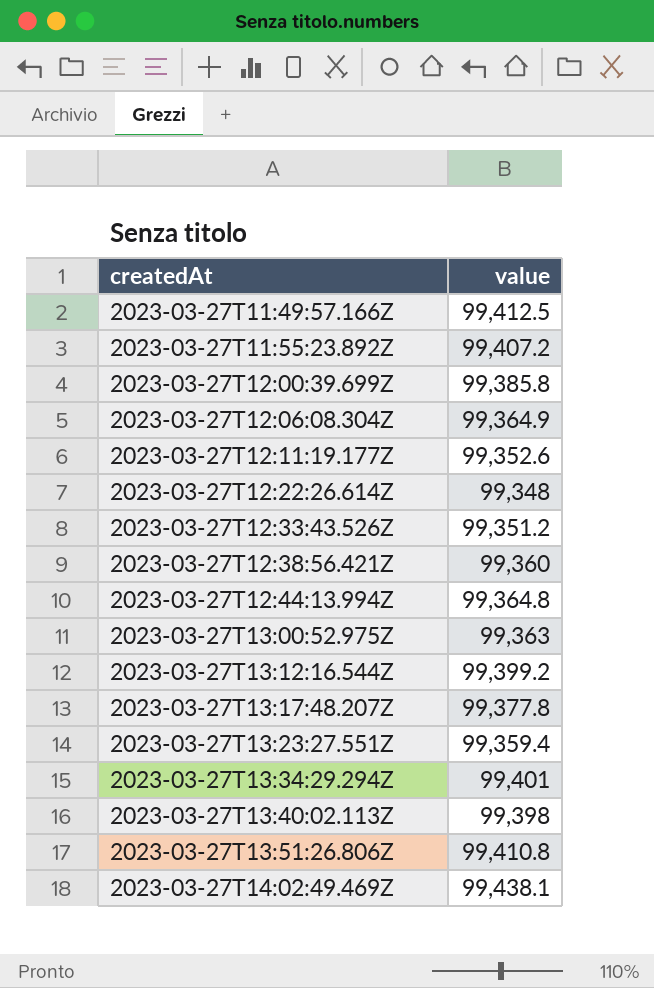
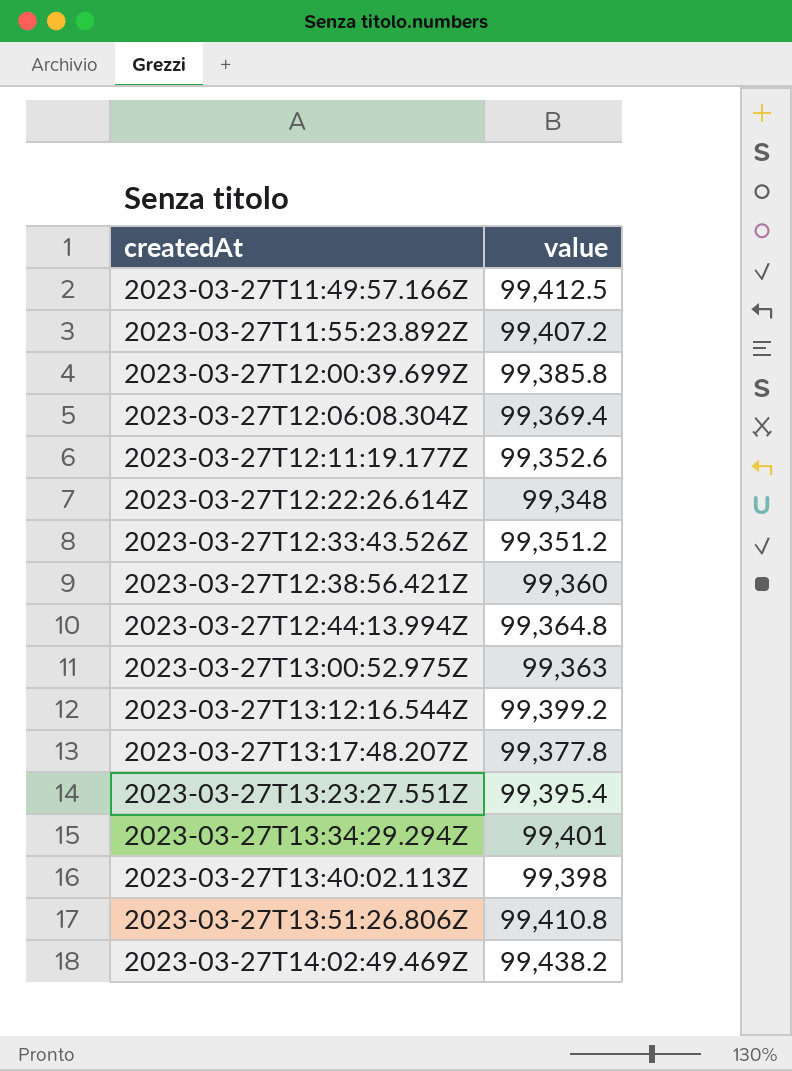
2023-03-27T12:06:08.304Z | value: 99,364.9 -> 99,369.4
2023-03-27T13:23:27.551Z | value: 99,359.4 -> 99,395.4
2023-03-27T14:02:49.469Z | value: 99,438.1 -> 99,438.2

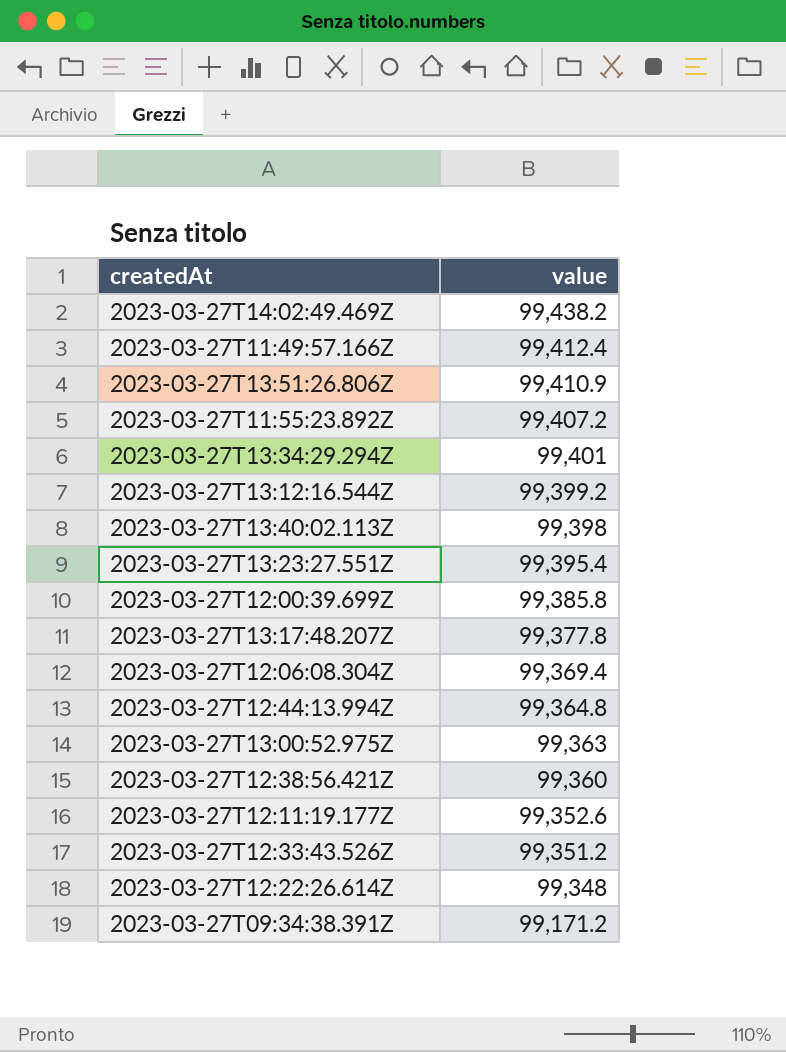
row order: createdAt ascending -> value descending
2023-03-27T11:49:57.166Z | value: 99,412.5 -> 99,412.4
2023-03-27T13:51:26.806Z | value: 99,410.8 -> 99,410.9
row 2023-03-27T09:34:38.391Z: none -> 99,171.2

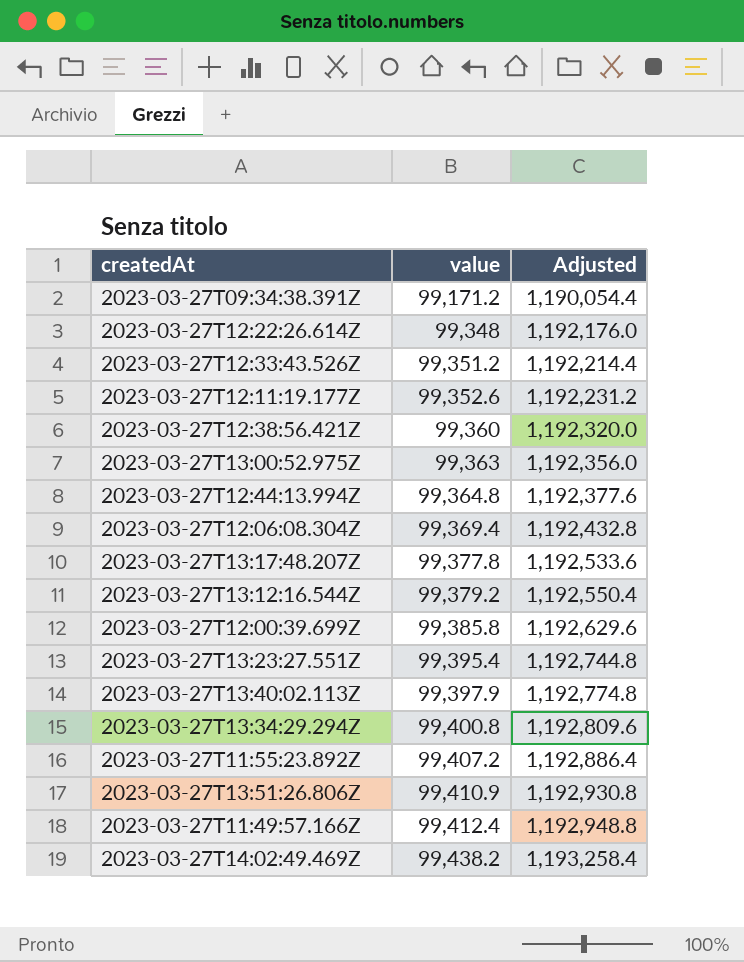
row order: value descending -> value ascending
column Adjusted | formula: none -> [value] * 12
2023-03-27T13:12:16.544Z | value: 99,399.2 -> 99,379.2
2023-03-27T13:40:02.113Z | value: 99,398 -> 99,397.9
2023-03-27T13:34:29.294Z | value: 99,401 -> 99,400.8

